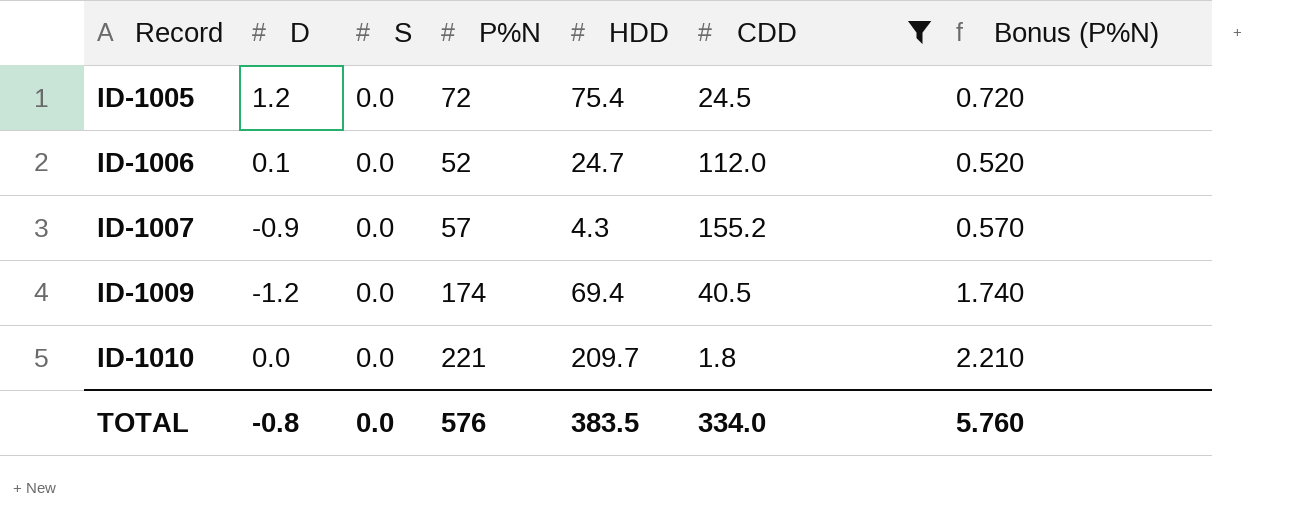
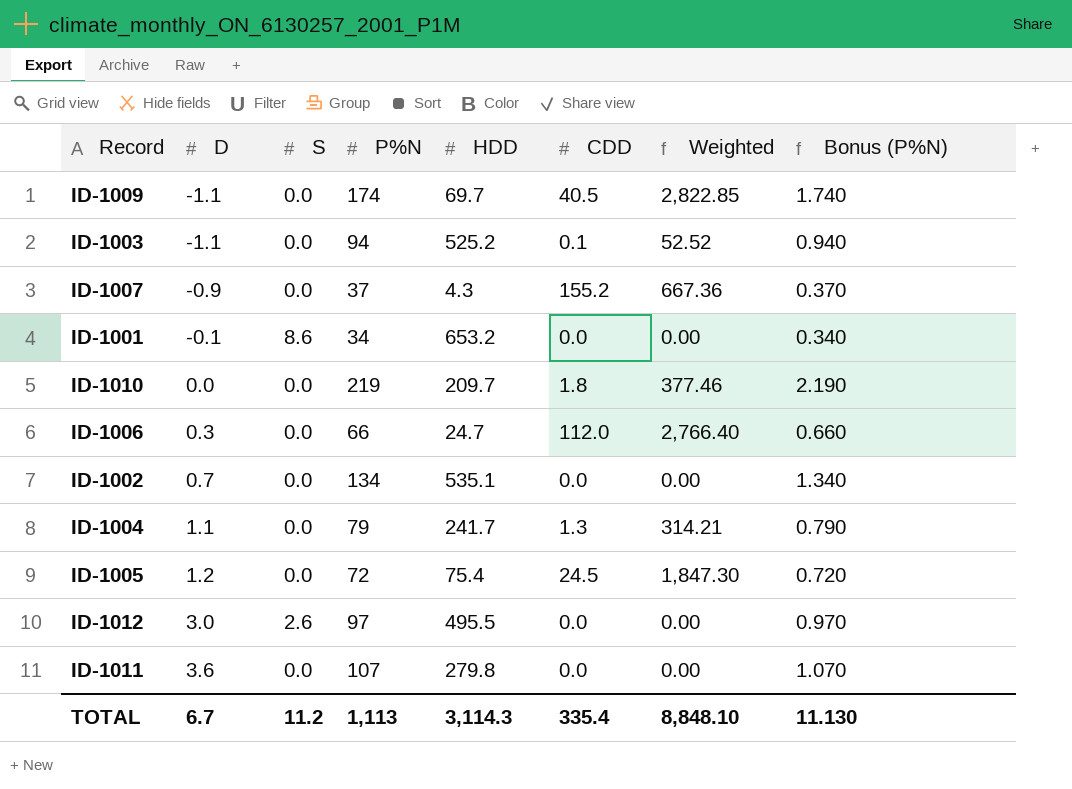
filter: CDD >= 1.8 -> none
row order: Record ascending -> D ascending
column Weighted | formula: none -> [HDD] * [CDD]
ID-1009 | D: -1.2 -> -1.1
ID-1009 | HDD: 69.4 -> 69.7
ID-1007 | P%N: 57 -> 37
ID-1007 | Bonus (P%N): 0.570 -> 0.370
ID-1010 | P%N: 221 -> 219
ID-1010 | Bonus (P%N): 2.210 -> 2.190
ID-1006 | D: 0.1 -> 0.3
ID-1006 | P%N: 52 -> 66
ID-1006 | Bonus (P%N): 0.520 -> 0.660
TOTAL | D: -0.8 -> 6.7
TOTAL | S: 0.0 -> 11.2
TOTAL | P%N: 576 -> 1,113
TOTAL | HDD: 383.5 -> 3,114.3
TOTAL | CDD: 334.0 -> 335.4
TOTAL | Bonus (P%N): 5.760 -> 11.130

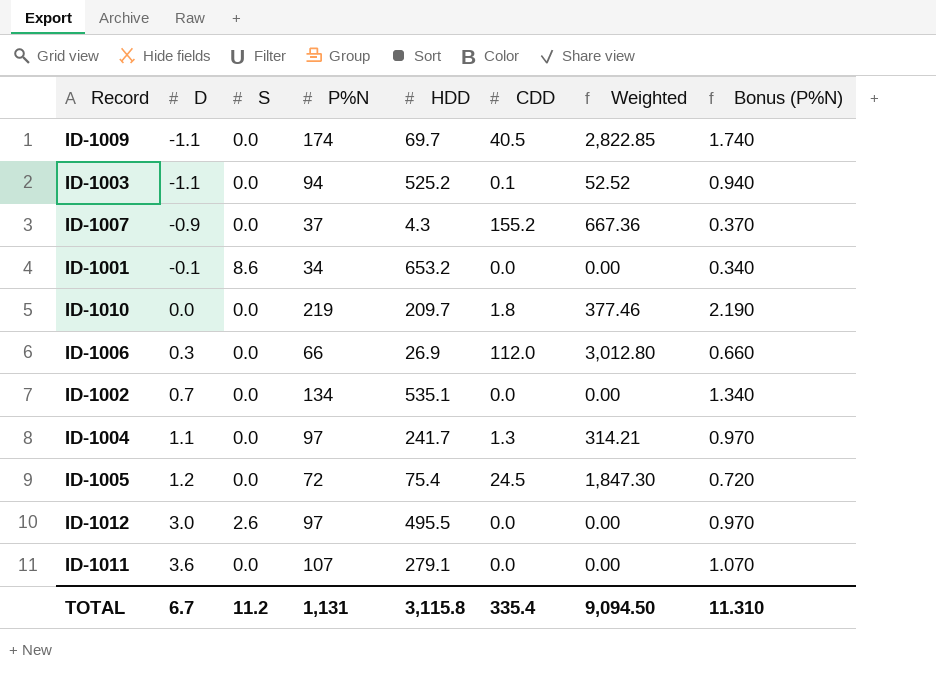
ID-1006 | HDD: 24.7 -> 26.9
ID-1006 | Weighted: 2,766.40 -> 3,012.80
ID-1004 | P%N: 79 -> 97
ID-1004 | Bonus (P%N): 0.790 -> 0.970
ID-1011 | HDD: 279.8 -> 279.1
TOTAL | P%N: 1,113 -> 1,131
TOTAL | HDD: 3,114.3 -> 3,115.8
TOTAL | Weighted: 8,848.10 -> 9,094.50
TOTAL | Bonus (P%N): 11.130 -> 11.310

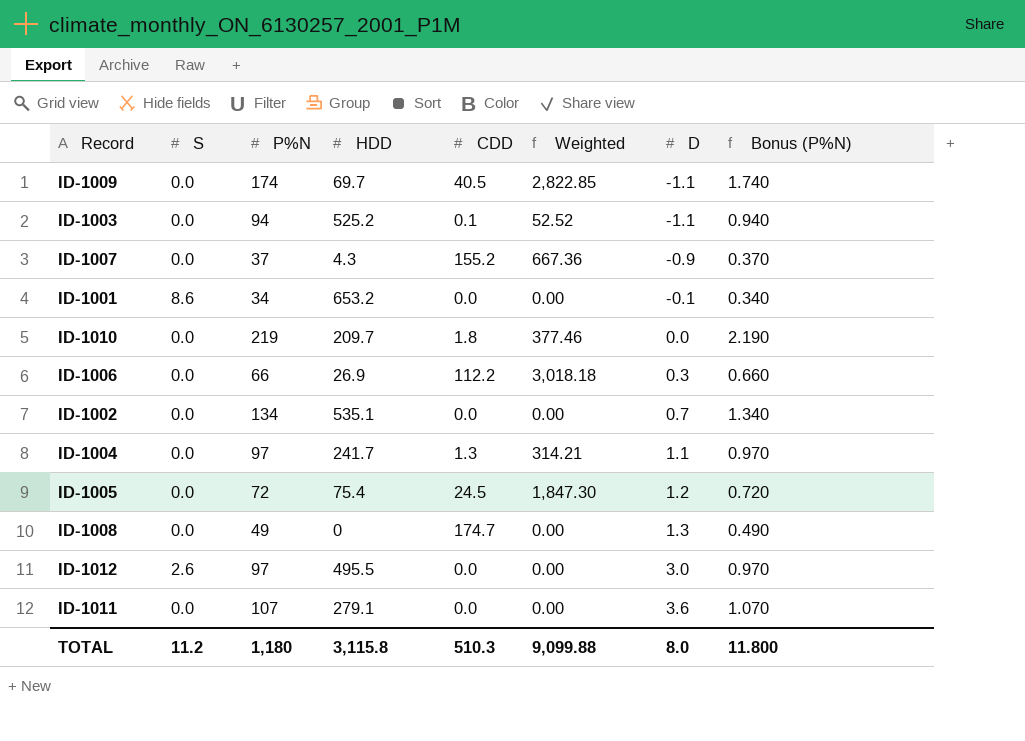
column D | position: 2 -> 7
ID-1006 | CDD: 112.0 -> 112.2
ID-1006 | Weighted: 3,012.80 -> 3,018.18
row ID-1008: none -> 0.0 | 49 | 0 | 174.7 | 0.00 | 1.3 | 0.490
TOTAL | P%N: 1,131 -> 1,180
TOTAL | CDD: 335.4 -> 510.3
TOTAL | Weighted: 9,094.50 -> 9,099.88
TOTAL | D: 6.7 -> 8.0
TOTAL | Bonus (P%N): 11.310 -> 11.800

